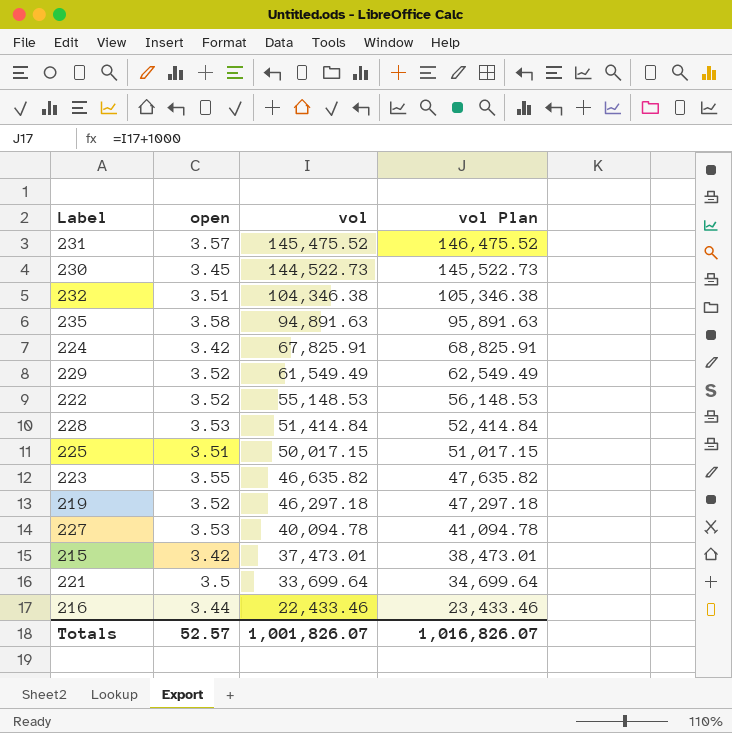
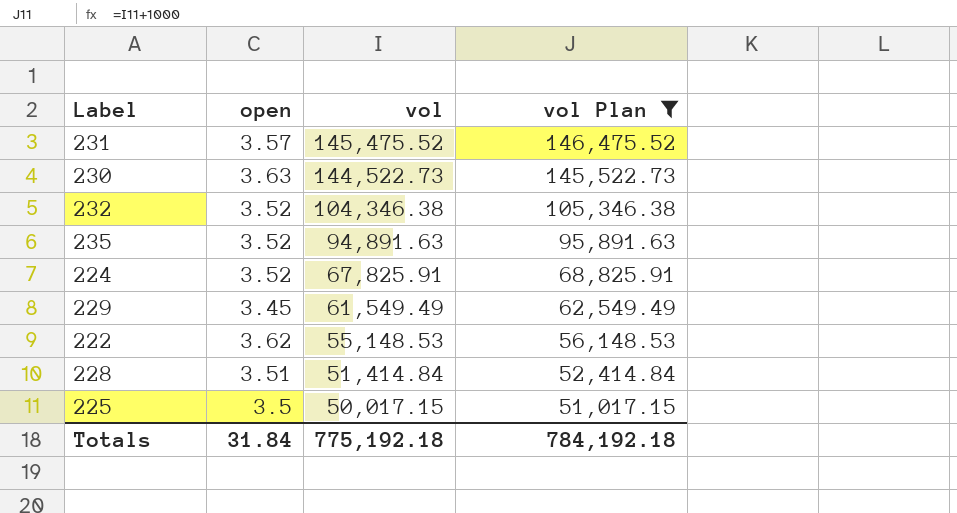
filter: none -> vol Plan >= 51,017.15
230 | open: 3.45 -> 3.63
232 | open: 3.51 -> 3.52
235 | open: 3.58 -> 3.52
224 | open: 3.42 -> 3.52
229 | open: 3.52 -> 3.45
222 | open: 3.52 -> 3.62
228 | open: 3.53 -> 3.51
225 | open: 3.51 -> 3.5
Totals | open: 52.57 -> 31.84
Totals | vol: 1,001,826.07 -> 775,192.18
Totals | vol Plan: 1,016,826.07 -> 784,192.18

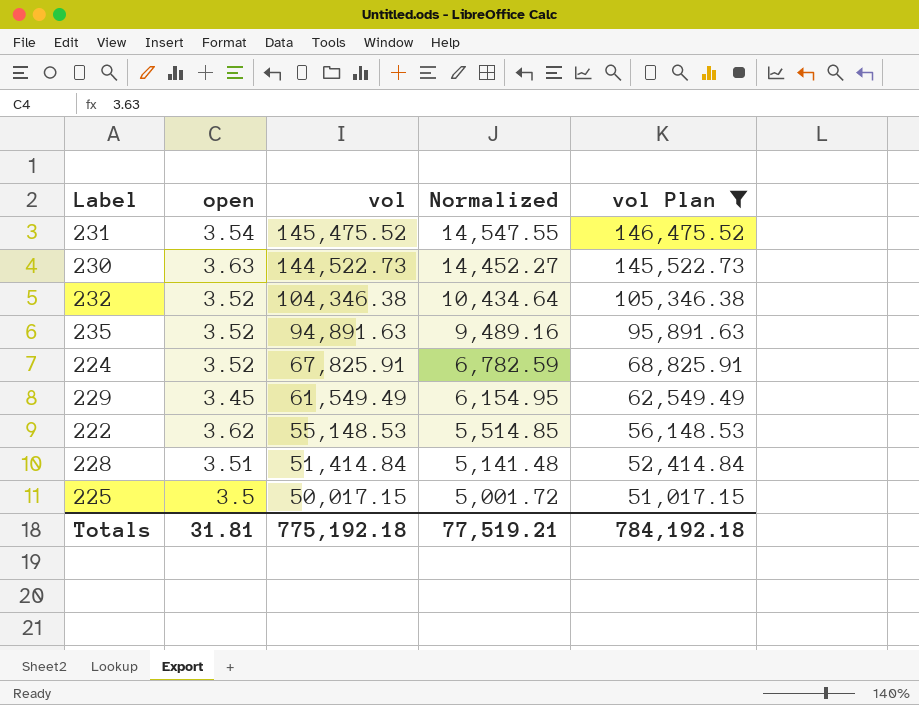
column Normalized | formula: none -> [vol] * 0.1
231 | open: 3.57 -> 3.54
Totals | open: 31.84 -> 31.81

